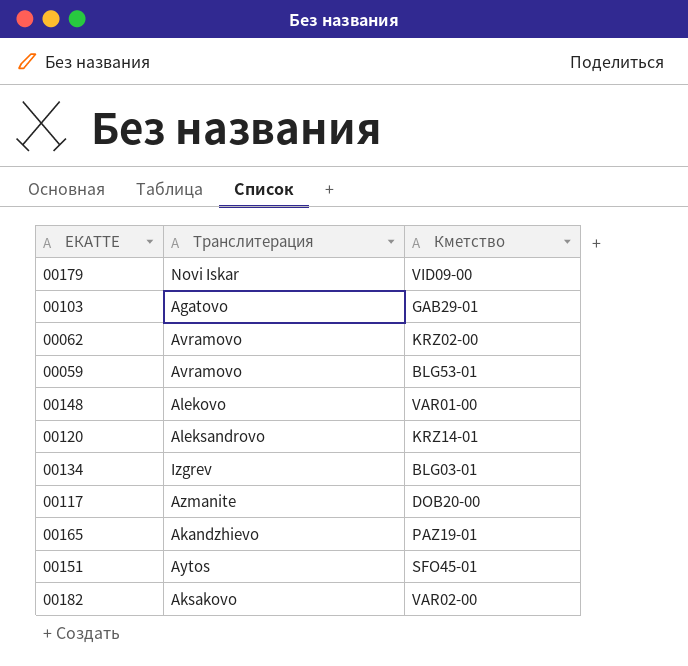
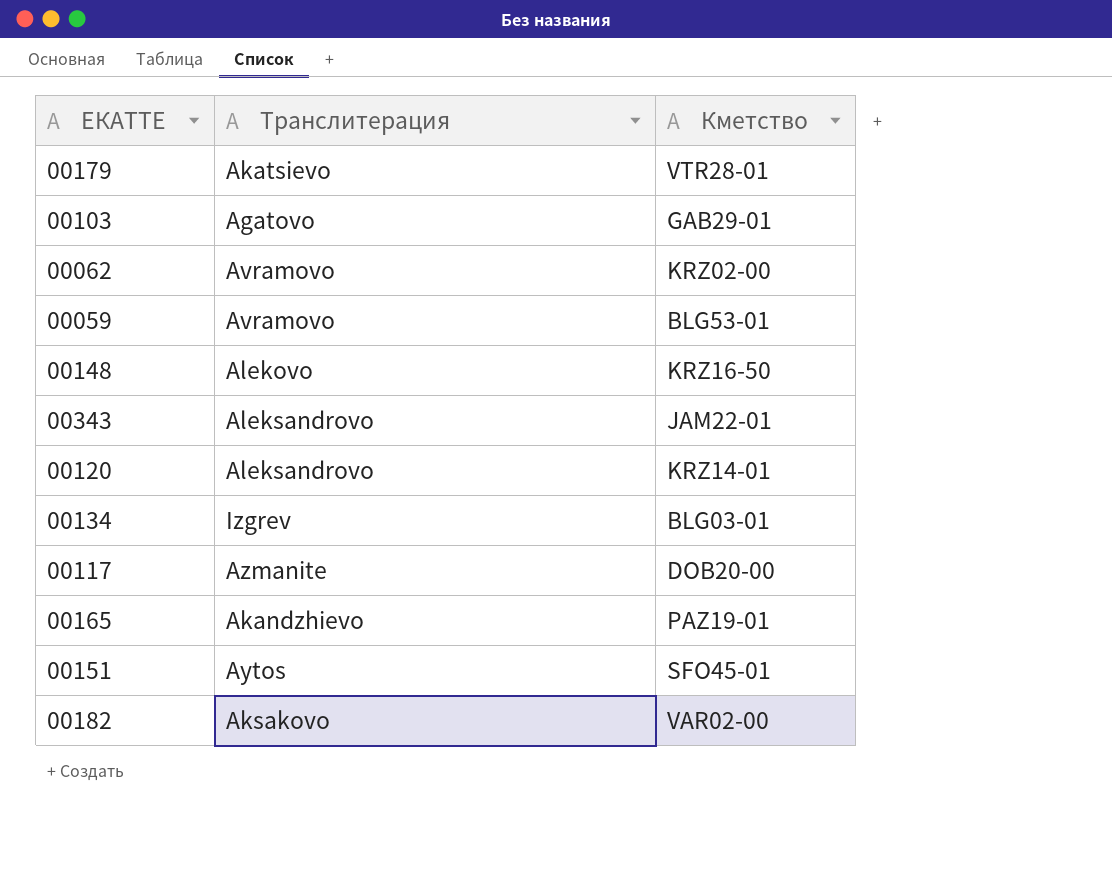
00179 | Транслитерация: Novi Iskar -> Akatsievo
00179 | Кметство: VID09-00 -> VTR28-01
00148 | Кметство: VAR01-00 -> KRZ16-50
row 00343: none -> Aleksandrovo | JAM22-01

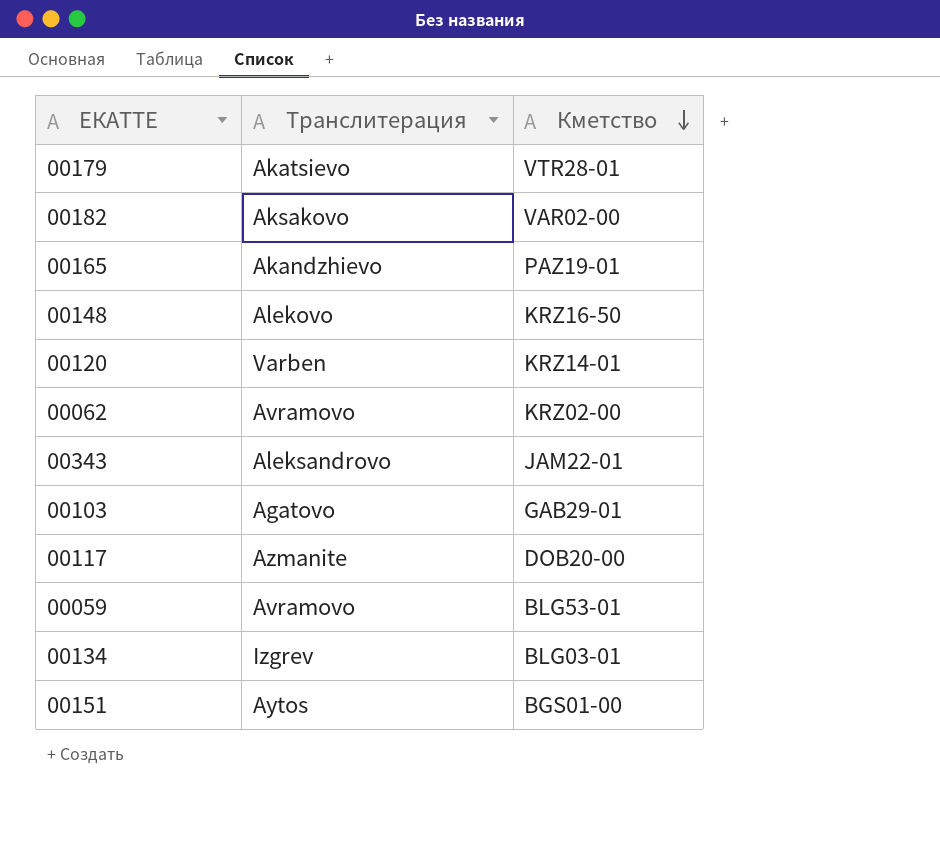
row order: none -> Кметство descending
00120 | Транслитерация: Aleksandrovo -> Varben
00151 | Кметство: SFO45-01 -> BGS01-00

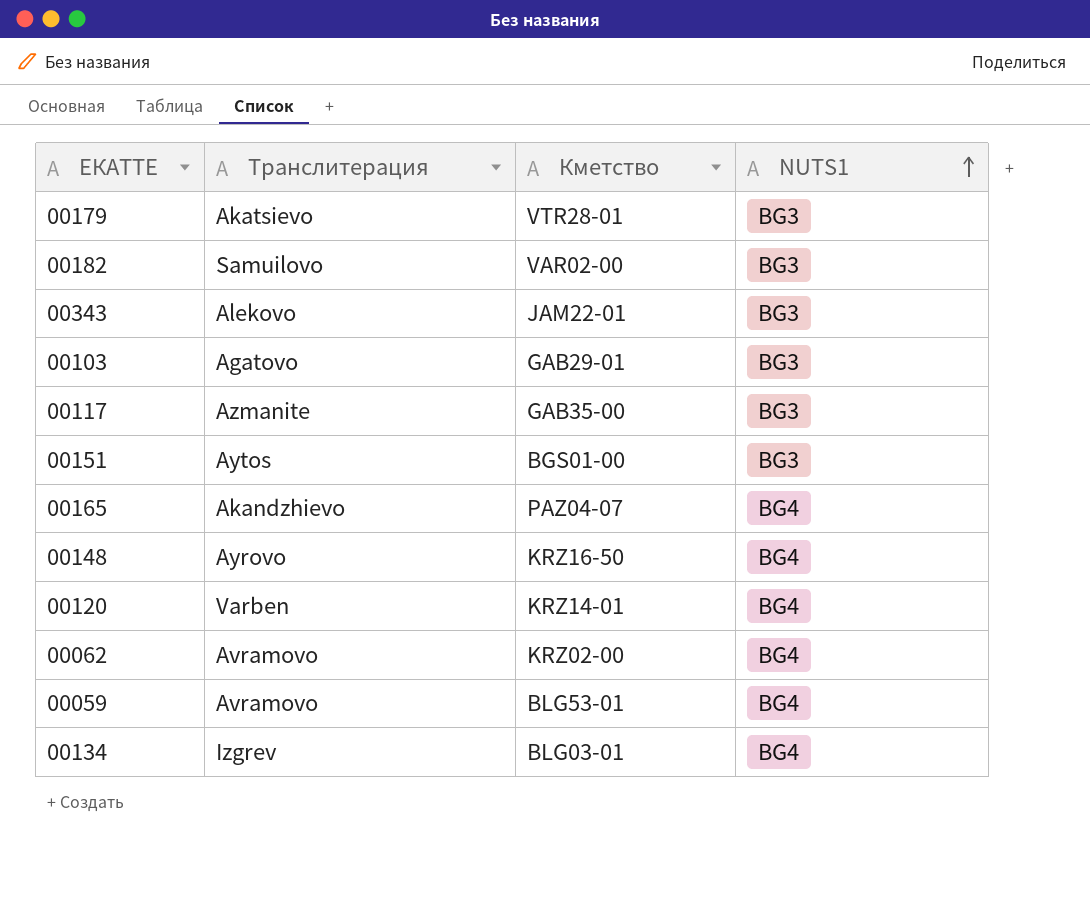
row order: Кметство descending -> NUTS1 ascending
column NUTS1 | position: none -> 4
00182 | Транслитерация: Aksakovo -> Samuilovo
00343 | Транслитерация: Aleksandrovo -> Alekovo
00117 | Кметство: DOB20-00 -> GAB35-00
00165 | Кметство: PAZ19-01 -> PAZ04-07
00148 | Транслитерация: Alekovo -> Ayrovo

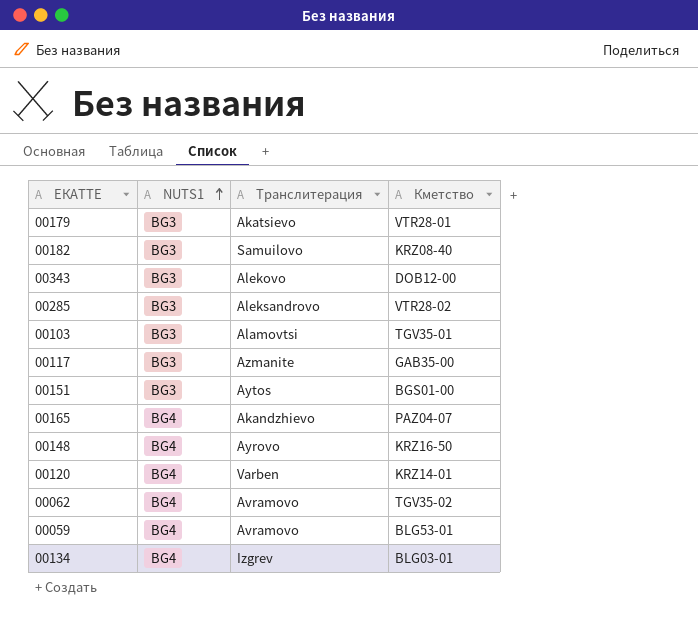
column NUTS1 | position: 4 -> 2
00182 | Кметство: VAR02-00 -> KRZ08-40
00343 | Кметство: JAM22-01 -> DOB12-00
row 00285: none -> BG3 | Aleksandrovo | VTR28-02
00103 | Транслитерация: Agatovo -> Alamovtsi
00103 | Кметство: GAB29-01 -> TGV35-01
00062 | Кметство: KRZ02-00 -> TGV35-02

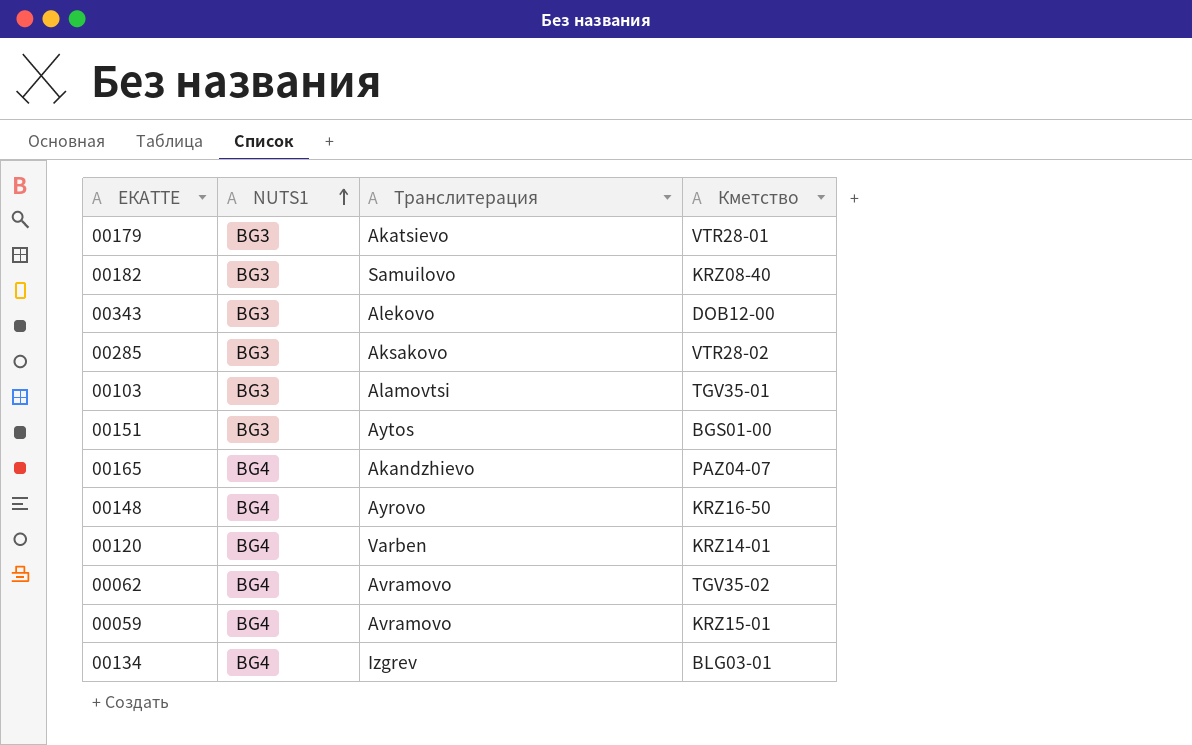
row 00117: BG3 | Azmanite | GAB35-00 -> none
00285 | Транслитерация: Aleksandrovo -> Aksakovo
00059 | Кметство: BLG53-01 -> KRZ15-01

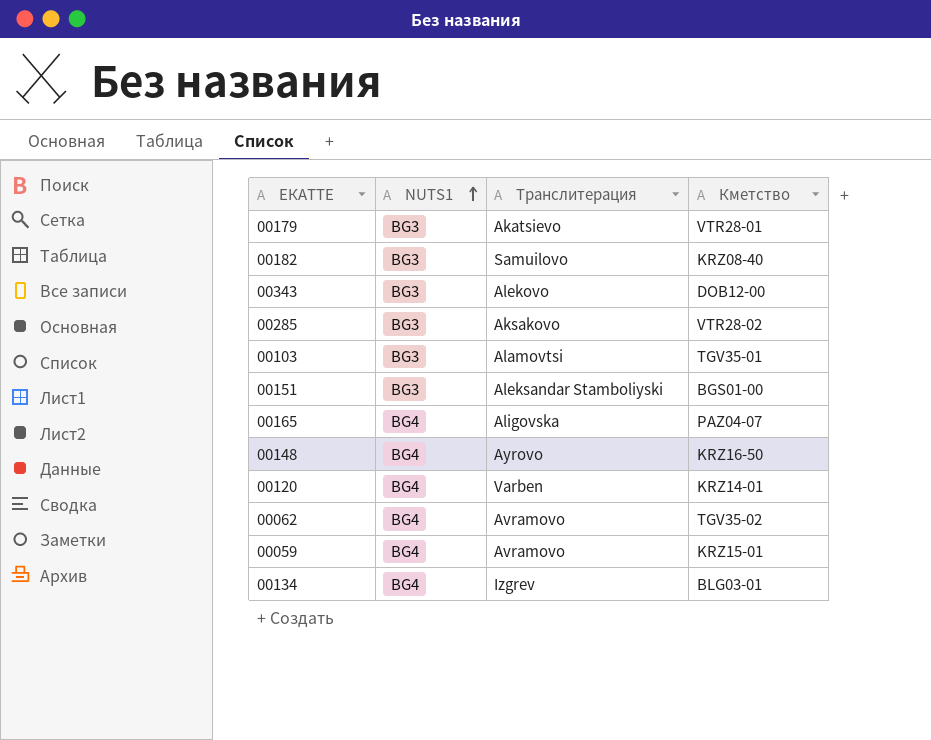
00151 | Транслитерация: Aytos -> Aleksandar Stamboliyski
00165 | Транслитерация: Akandzhievo -> Aligovska

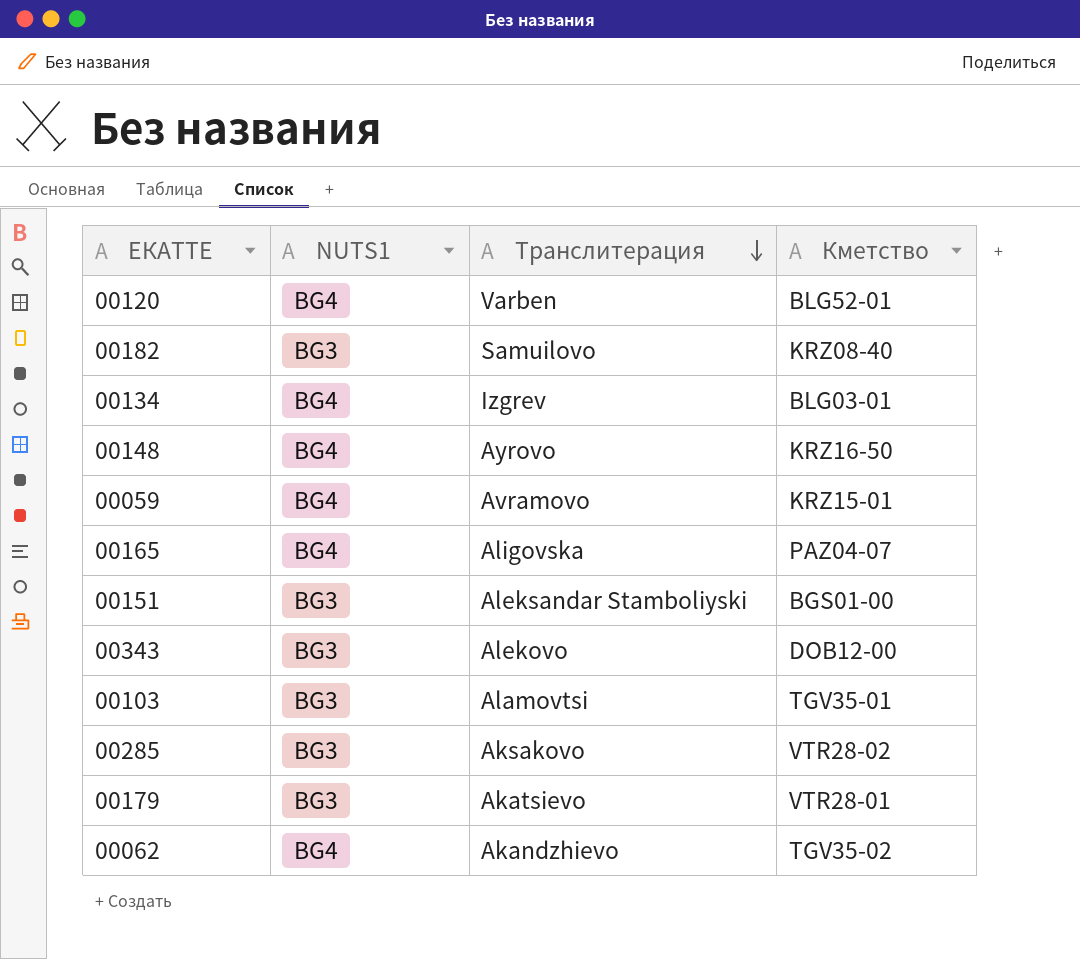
row order: NUTS1 ascending -> Транслитерация descending
00120 | Кметство: KRZ14-01 -> BLG52-01
00062 | Транслитерация: Avramovo -> Akandzhievo

